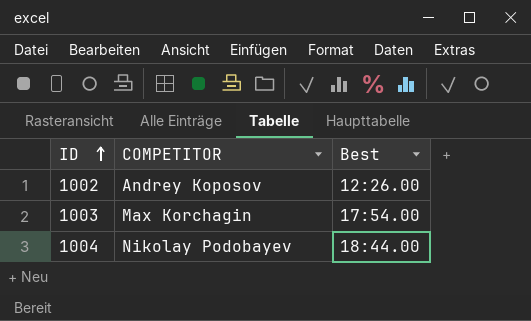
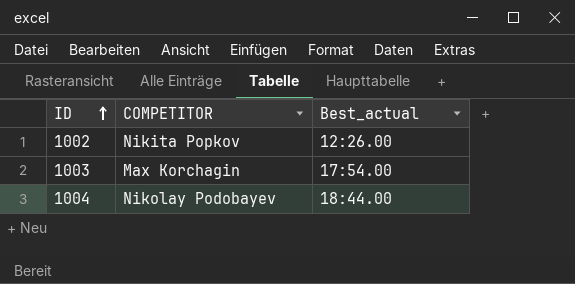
column name: Best -> Best_actual
1002 | COMPETITOR: Andrey Koposov -> Nikita Popkov

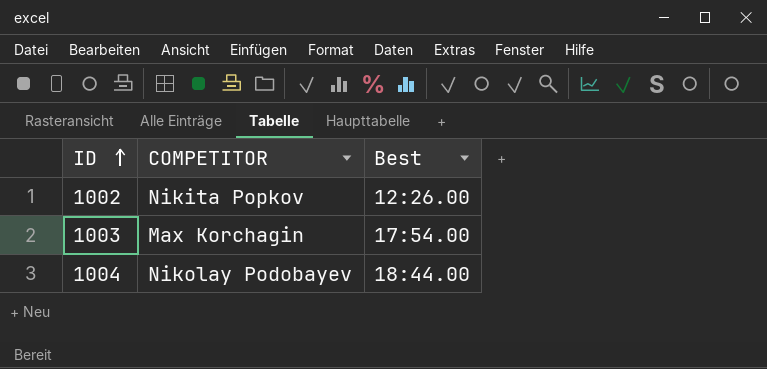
column name: Best_actual -> Best

